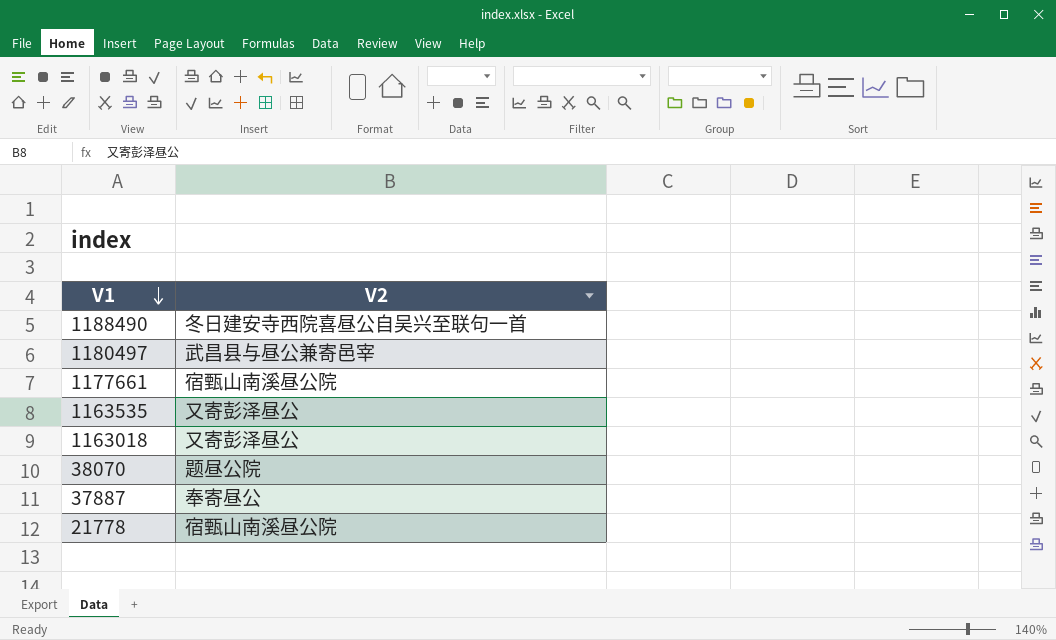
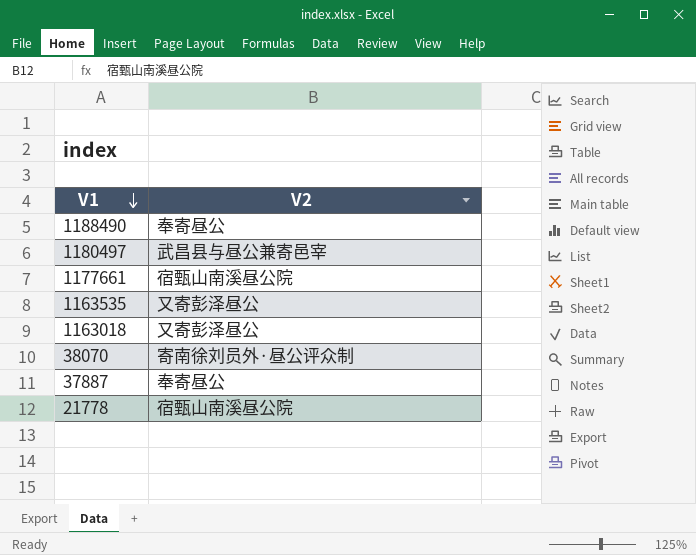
1188490 | V2: 冬日建安寺西院喜昼公自吴兴至联句一首 -> 奉寄昼公
38070 | V2: 题昼公院 -> 寄南徐刘员外·昼公评众制

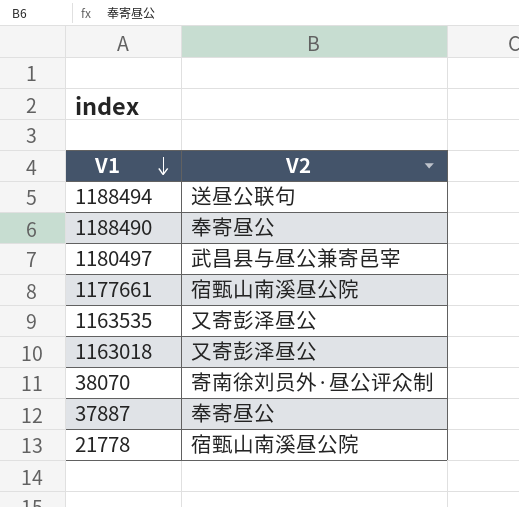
row 1188494: none -> 送昼公联句

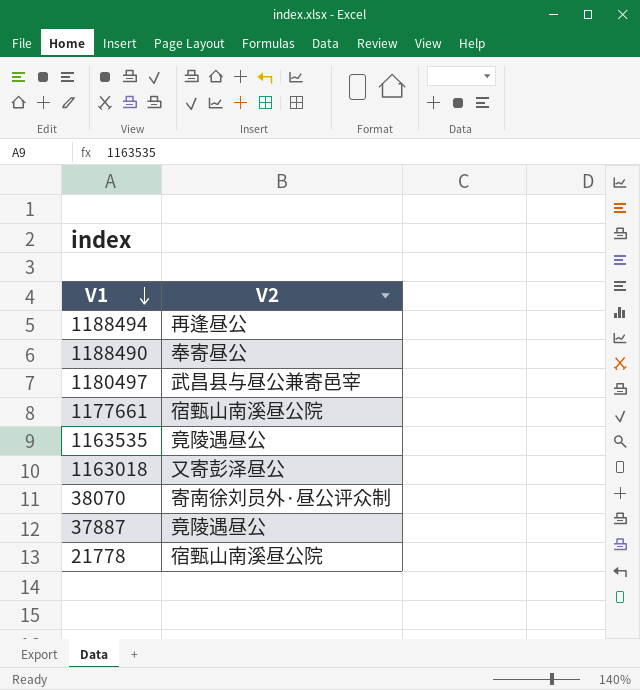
1188494 | V2: 送昼公联句 -> 再逢昼公
1163535 | V2: 又寄彭泽昼公 -> 竟陵遇昼公
37887 | V2: 奉寄昼公 -> 竟陵遇昼公

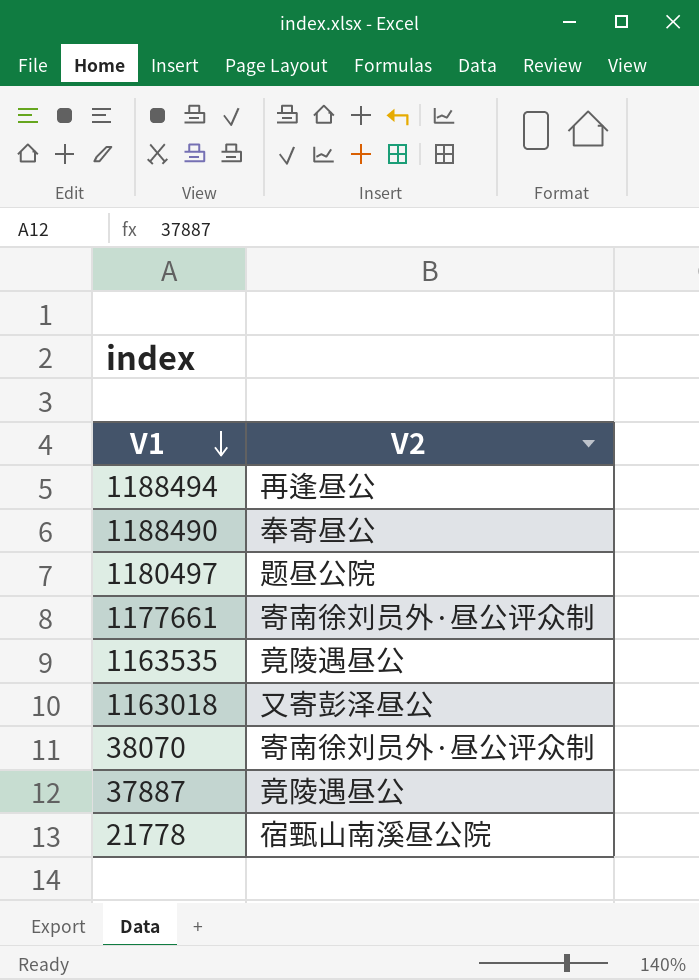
1180497 | V2: 武昌县与昼公兼寄邑宰 -> 题昼公院
1177661 | V2: 宿甄山南溪昼公院 -> 寄南徐刘员外·昼公评众制

